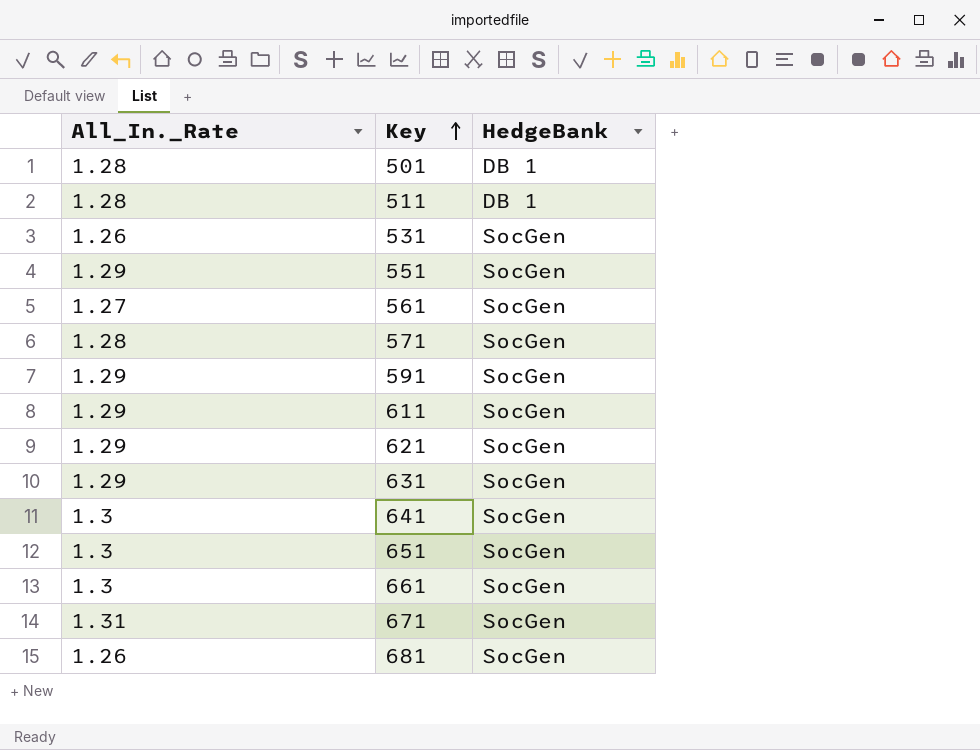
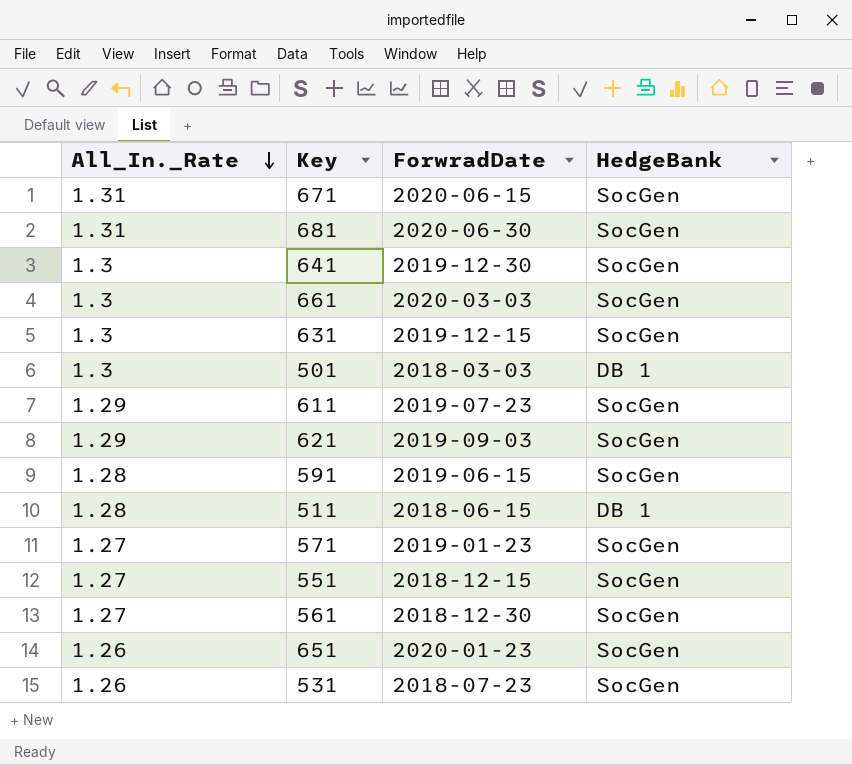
row order: Key ascending -> All_In._Rate descending
column ForwradDate | position: none -> 3
681 | All_In._Rate: 1.26 -> 1.31
631 | All_In._Rate: 1.29 -> 1.3
501 | All_In._Rate: 1.28 -> 1.3
591 | All_In._Rate: 1.29 -> 1.28
571 | All_In._Rate: 1.28 -> 1.27
551 | All_In._Rate: 1.29 -> 1.27
651 | All_In._Rate: 1.3 -> 1.26

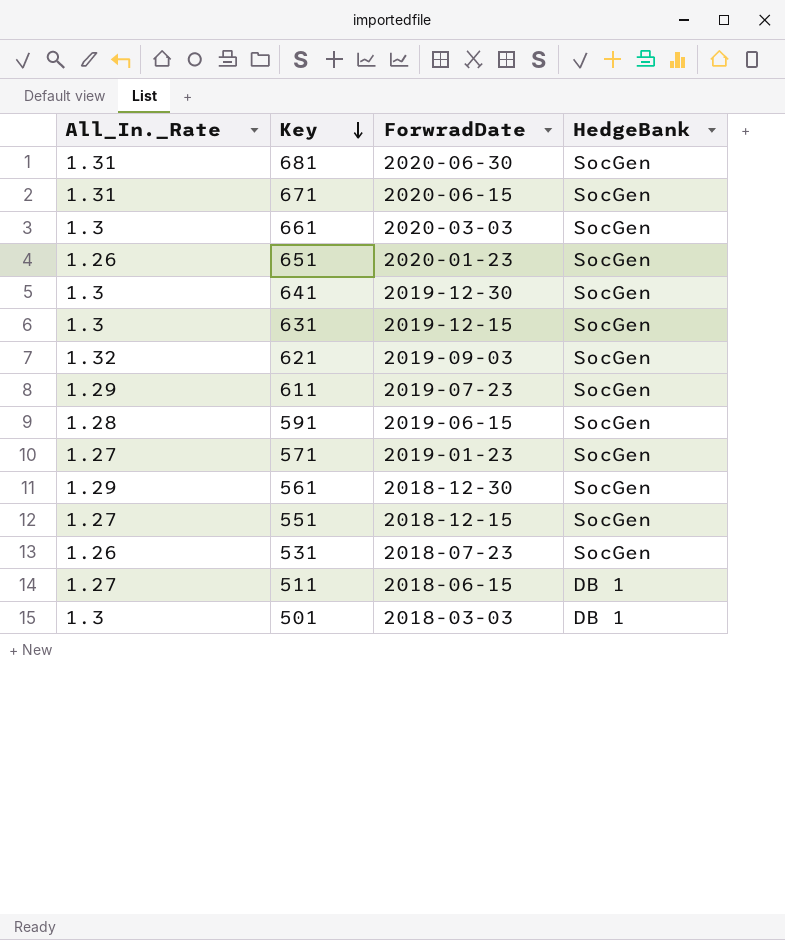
row order: All_In._Rate descending -> Key descending
621 | All_In._Rate: 1.29 -> 1.32
561 | All_In._Rate: 1.27 -> 1.29
511 | All_In._Rate: 1.28 -> 1.27

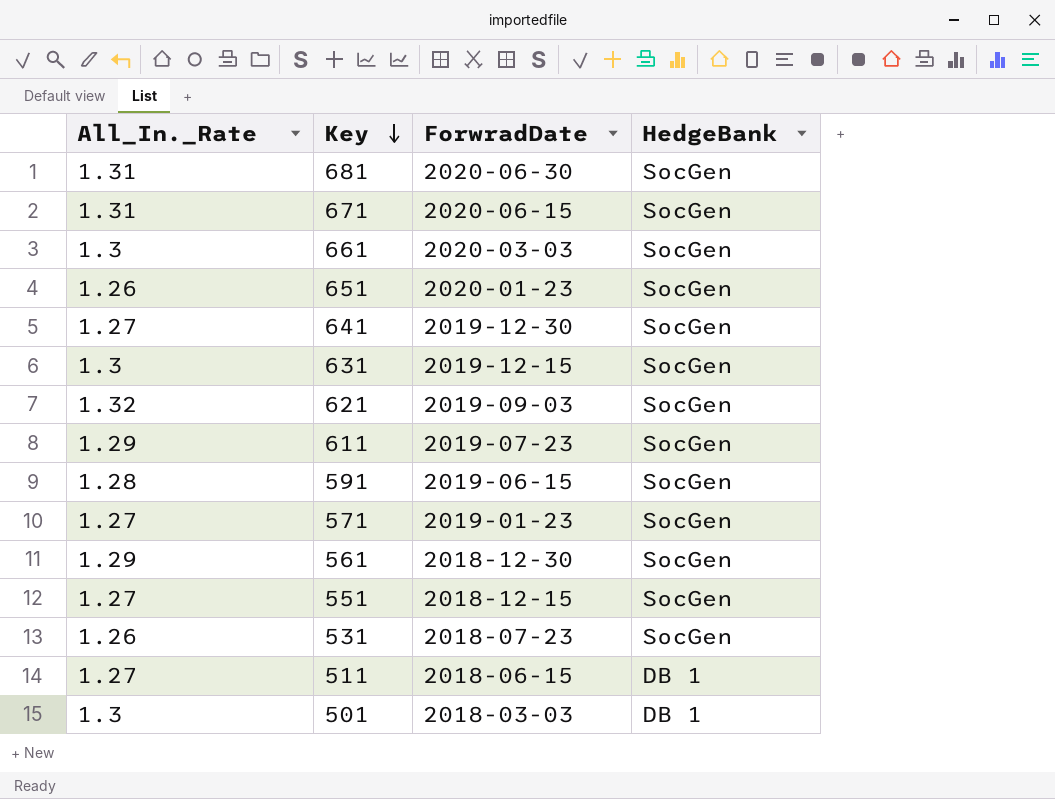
641 | All_In._Rate: 1.3 -> 1.27

